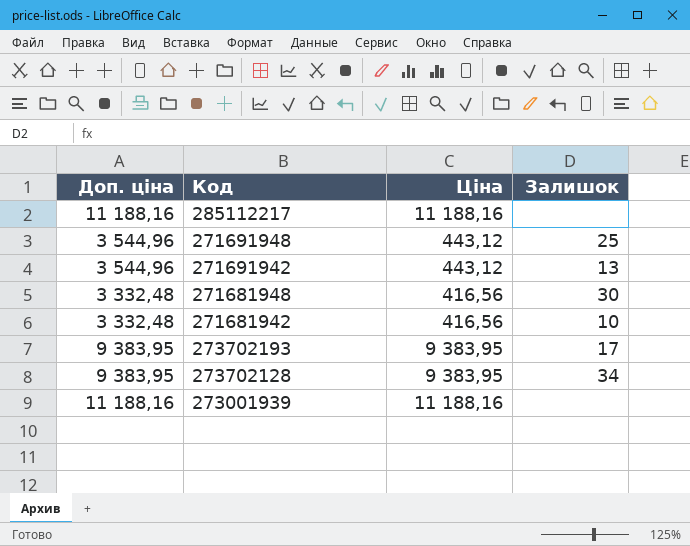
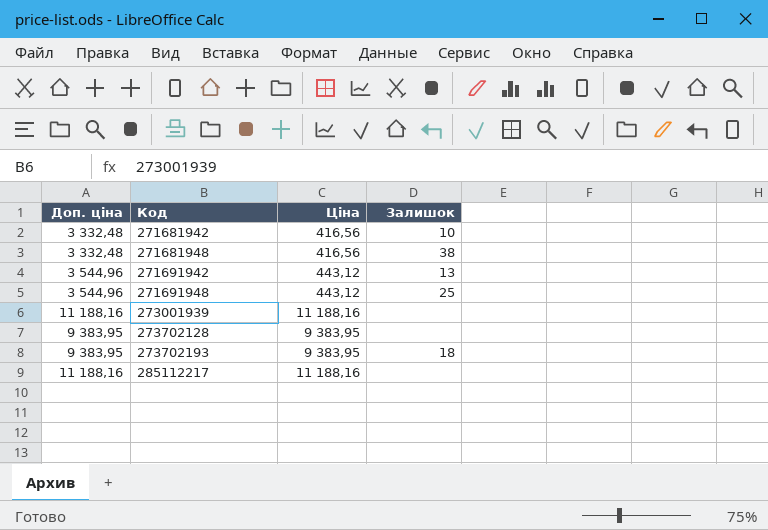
row order: none -> Код ascending
271681948 | Залишок: 30 -> 38
273702128 | Залишок: 34 -> none
273702193 | Залишок: 17 -> 18

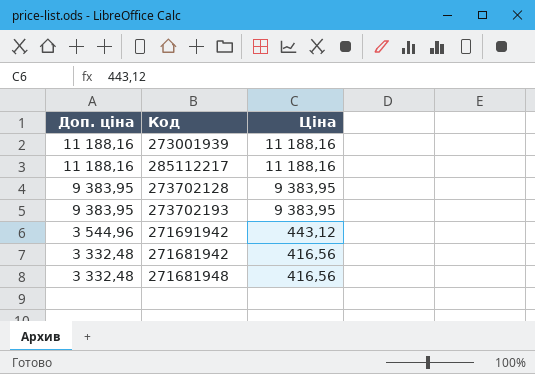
row order: Код ascending -> Доп. ціна descending
column Залишок | position: 4 -> none
row 271691948: 3 544,96 | 443,12 | 25 -> none

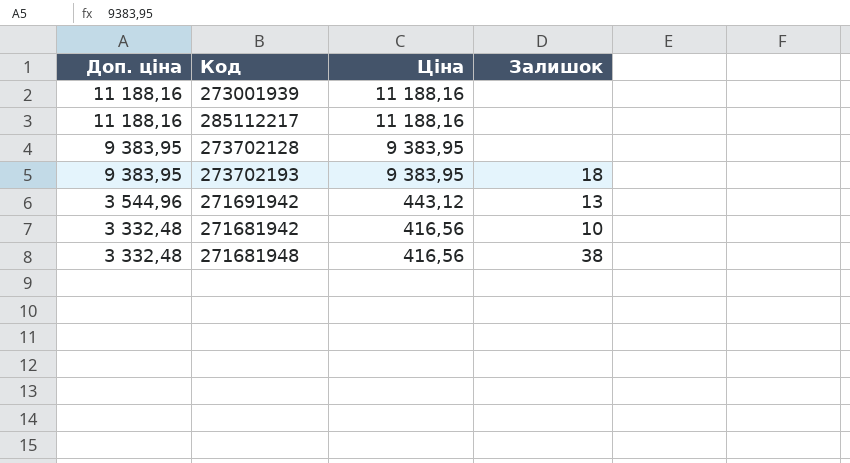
column Залишок | position: none -> 4

